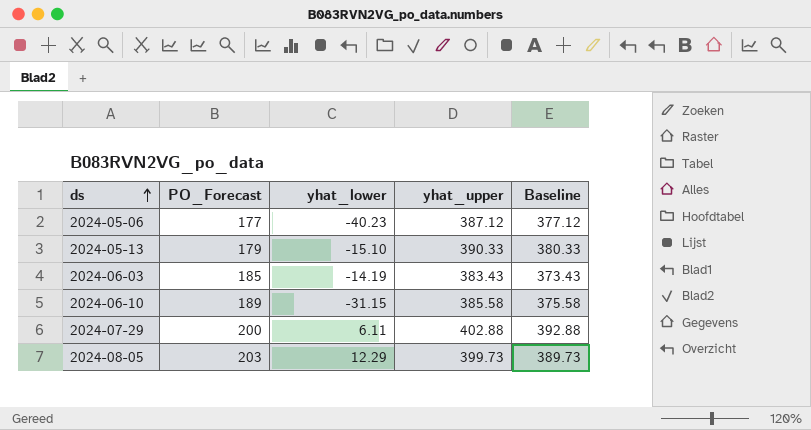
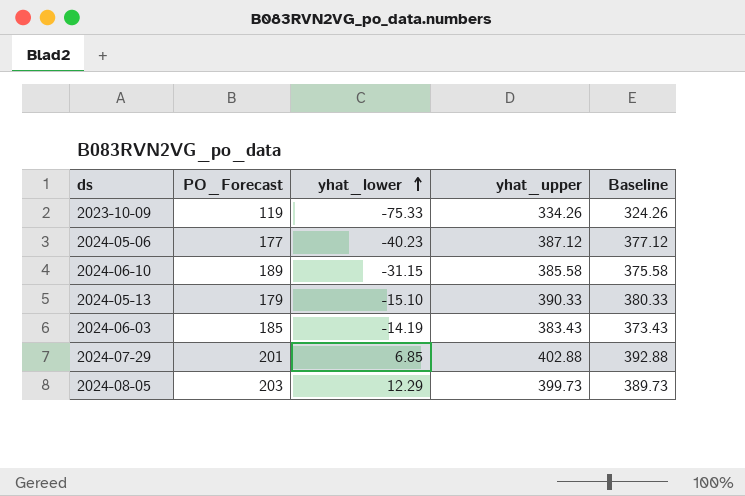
row order: ds ascending -> yhat_lower ascending
row 2023-10-09: none -> 119 | -75.33 | 334.26 | 324.26
2024-07-29 | PO_Forecast: 200 -> 201
2024-07-29 | yhat_lower: 6.11 -> 6.85

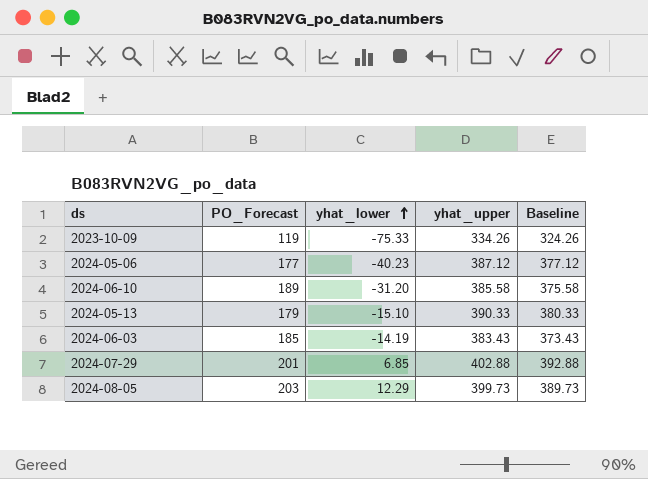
2024-06-10 | yhat_lower: -31.15 -> -31.20

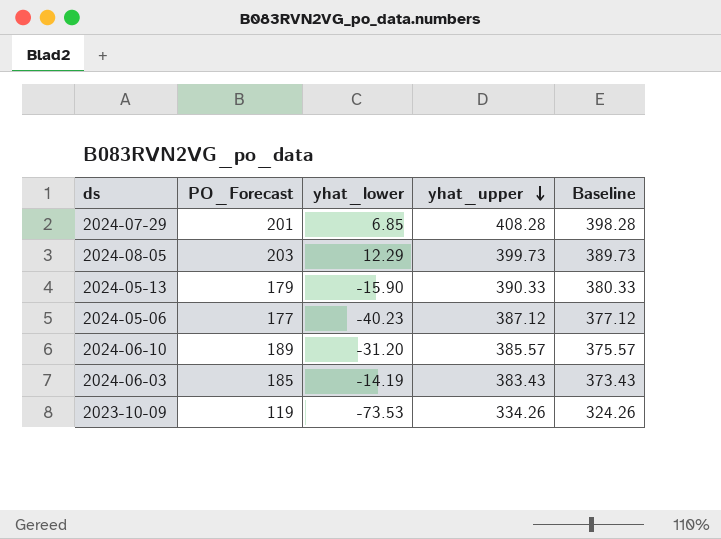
row order: yhat_lower ascending -> yhat_upper descending
2024-07-29 | yhat_upper: 402.88 -> 408.28
2024-07-29 | Baseline: 392.88 -> 398.28
2024-05-13 | yhat_lower: -15.10 -> -15.90
2024-06-10 | yhat_upper: 385.58 -> 385.57
2024-06-10 | Baseline: 375.58 -> 375.57
2023-10-09 | yhat_lower: -75.33 -> -73.53

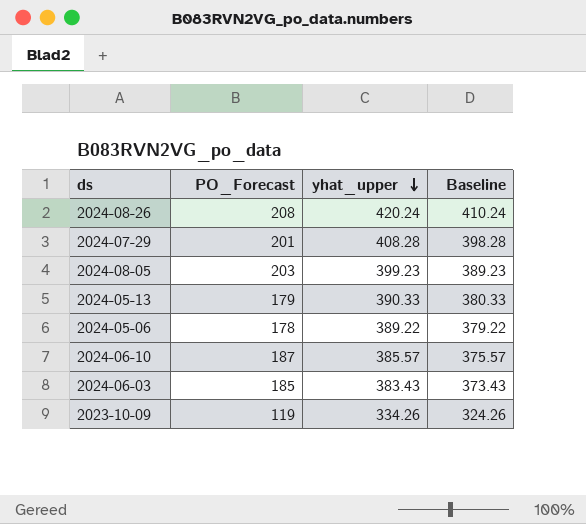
column yhat_lower | position: 3 -> none
row 2024-08-26: none -> 208 | 420.24 | 410.24
2024-08-05 | yhat_upper: 399.73 -> 399.23
2024-08-05 | Baseline: 389.73 -> 389.23
2024-05-06 | PO_Forecast: 177 -> 178
2024-05-06 | yhat_upper: 387.12 -> 389.22
2024-05-06 | Baseline: 377.12 -> 379.22
2024-06-10 | PO_Forecast: 189 -> 187

